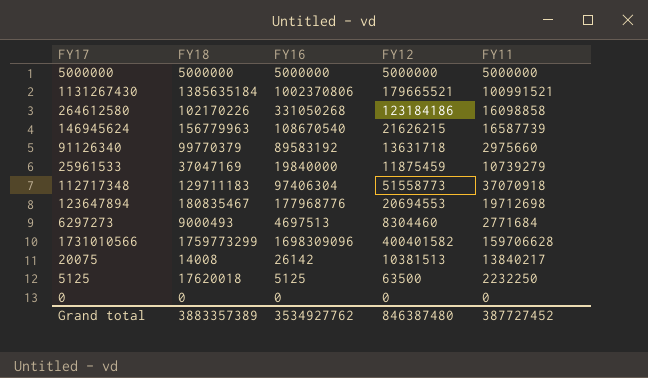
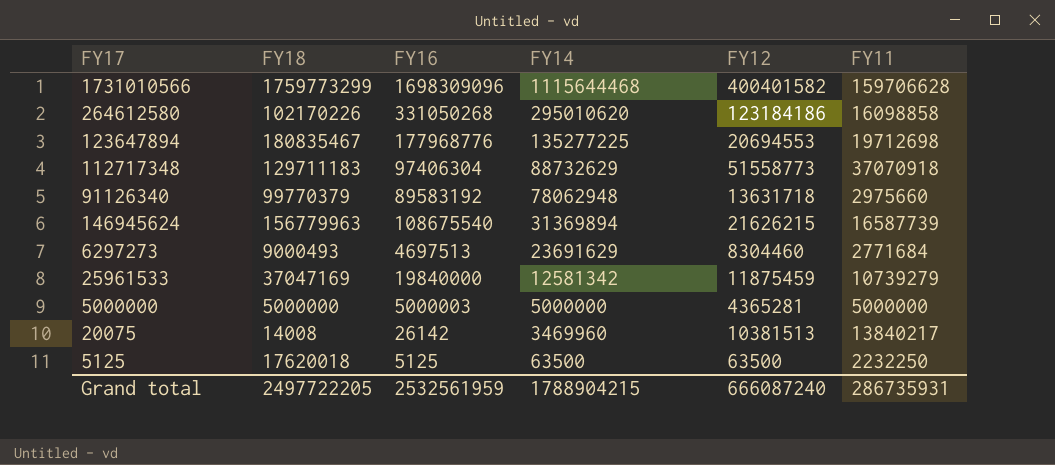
row order: none -> FY14 descending
column FY14 | position: none -> 4
row 1131267430: 1385635184 | 1002370806 | 179665521 | 100991521 -> none
row 0: 0 | 0 | 0 | 0 -> none
146945624 | FY16: 108670540 -> 108675540
5000000 | FY16: 5000000 -> 5000003
5000000 | FY12: 5000000 -> 4365281
Grand total | FY18: 3883357389 -> 2497722205
Grand total | FY16: 3534927762 -> 2532561959
Grand total | FY12: 846387480 -> 666087240
Grand total | FY11: 387727452 -> 286735931

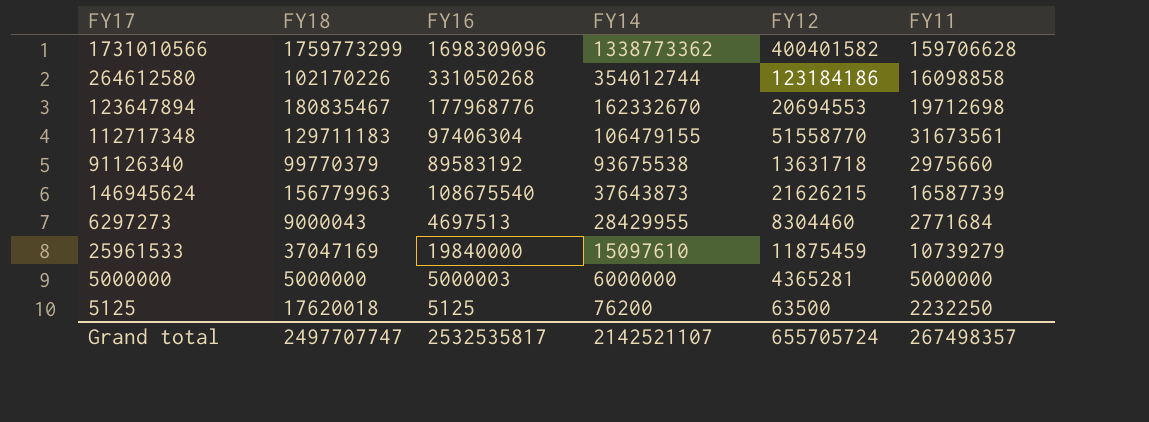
row 20075: 14008 | 26142 | 3469960 | 10381513 | 13840217 -> none
1731010566 | FY14: 1115644468 -> 1338773362
264612580 | FY14: 295010620 -> 354012744
123647894 | FY14: 135277225 -> 162332670
112717348 | FY14: 88732629 -> 106479155
112717348 | FY12: 51558773 -> 51558770
112717348 | FY11: 37070918 -> 31673561
91126340 | FY14: 78062948 -> 93675538
146945624 | FY14: 31369894 -> 37643873
6297273 | FY18: 9000493 -> 9000043
6297273 | FY14: 23691629 -> 28429955
25961533 | FY14: 12581342 -> 15097610
5000000 | FY14: 5000000 -> 6000000
5125 | FY14: 63500 -> 76200
Grand total | FY18: 2497722205 -> 2497707747
Grand total | FY16: 2532561959 -> 2532535817
Grand total | FY14: 1788904215 -> 2142521107
Grand total | FY12: 666087240 -> 655705724
Grand total | FY11: 286735931 -> 267498357

